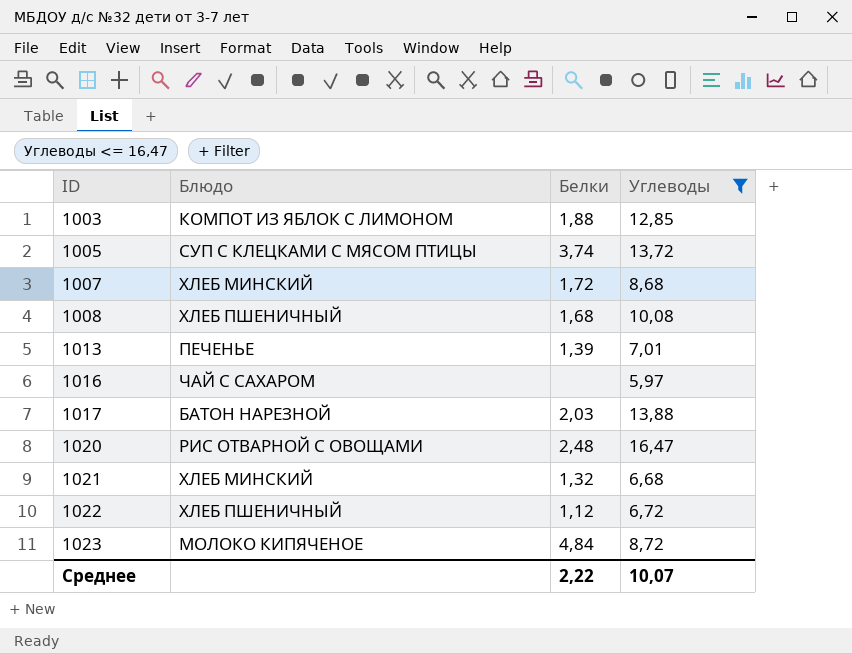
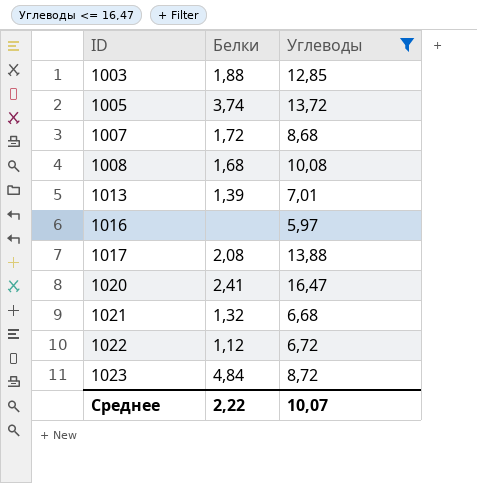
column Блюдо | position: 2 -> none
1017 | Белки: 2,03 -> 2,08
1020 | Белки: 2,48 -> 2,41

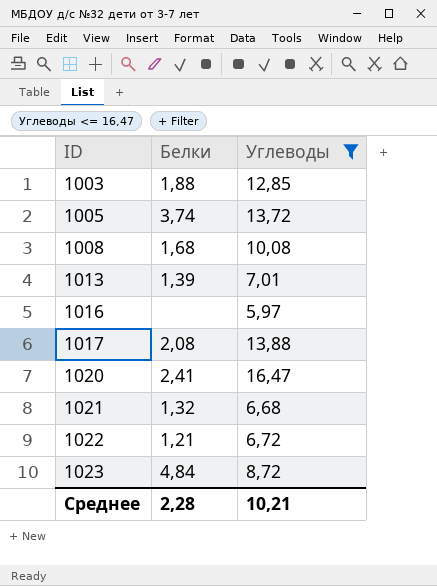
row 1007: 1,72 | 8,68 -> none
1022 | Белки: 1,12 -> 1,21
Среднее | Белки: 2,22 -> 2,28
Среднее | Углеводы: 10,07 -> 10,21

